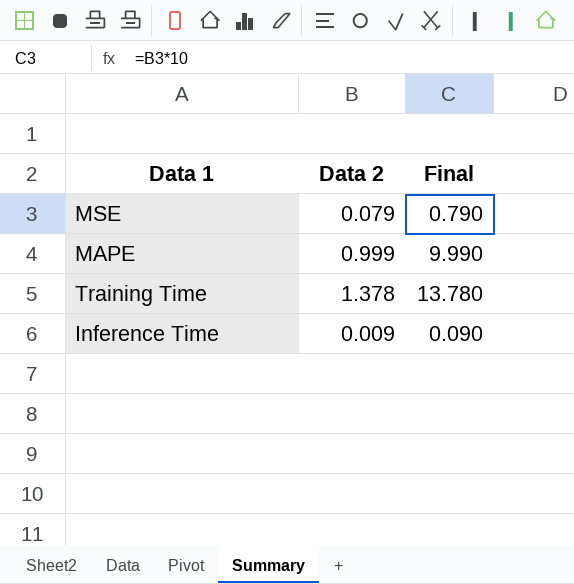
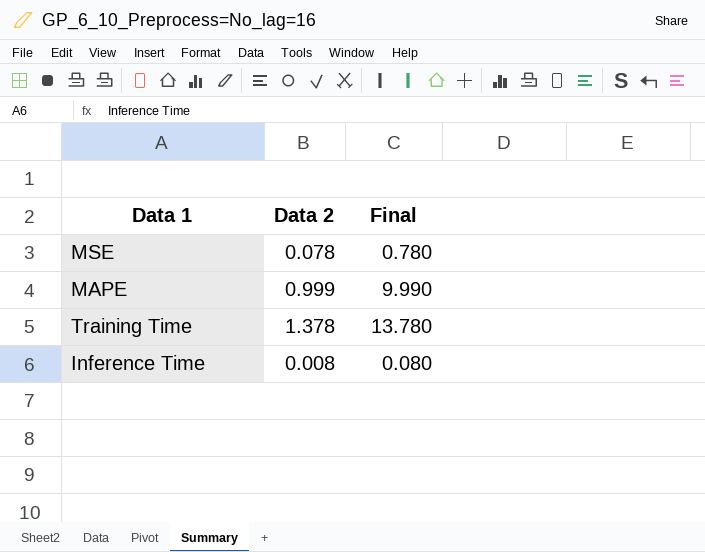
MSE | Data 2: 0.079 -> 0.078
MSE | Final: 0.790 -> 0.780
Inference Time | Data 2: 0.009 -> 0.008
Inference Time | Final: 0.090 -> 0.080

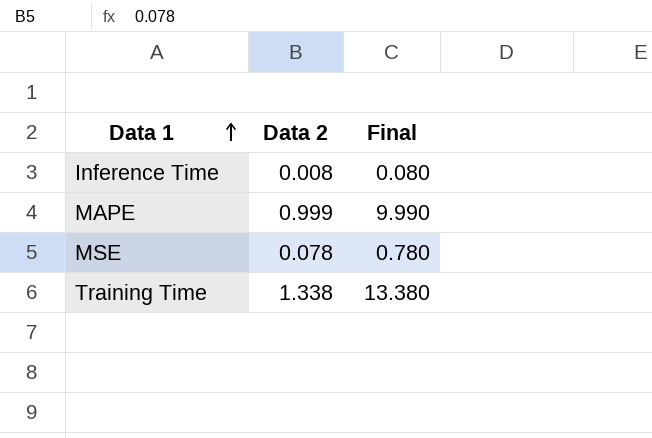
row order: none -> Data 1 ascending
Training Time | Data 2: 1.378 -> 1.338
Training Time | Final: 13.780 -> 13.380

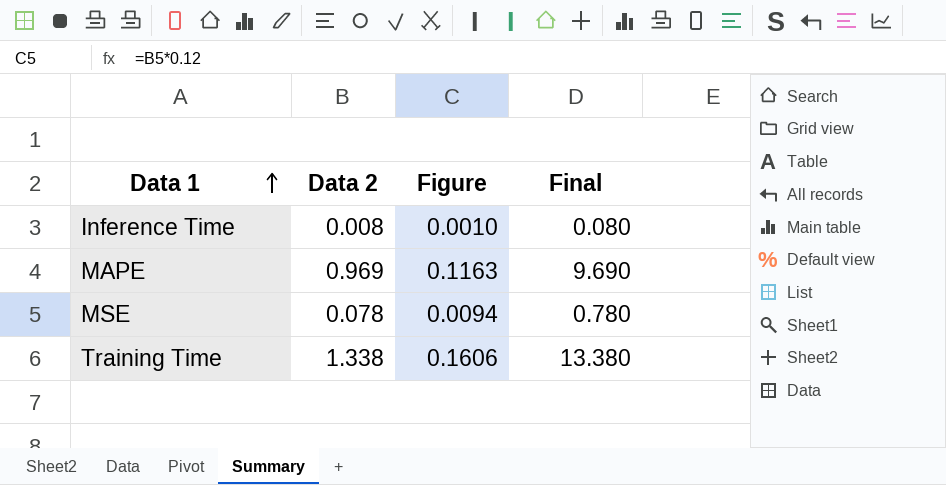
column Figure | formula: none -> [Data 2] * 0.12
MAPE | Data 2: 0.999 -> 0.969
MAPE | Final: 9.990 -> 9.690

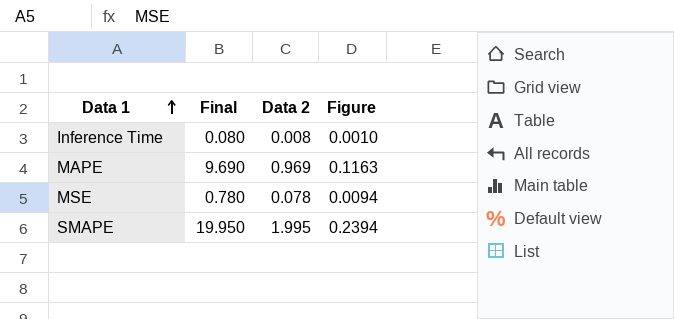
column Final | position: 4 -> 2
row Training Time: 1.338 | 0.1606 | 13.380 -> none
row SMAPE: none -> 19.950 | 1.995 | 0.2394

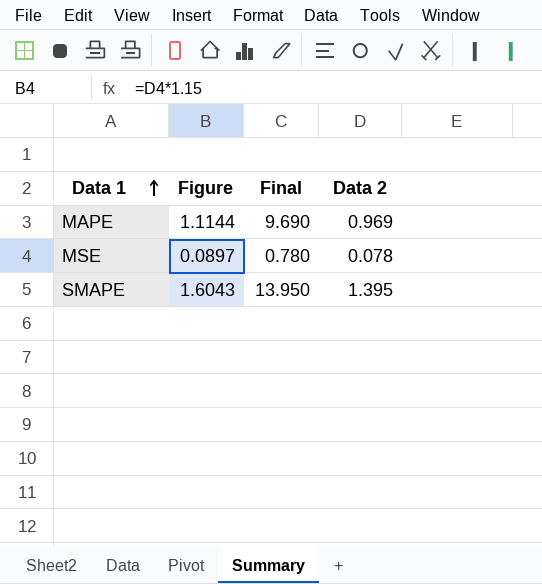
column Figure | formula: [Data 2] * 0.12 -> [Data 2] * 1.15
column Figure | position: 4 -> 2
row Inference Time: 0.080 | 0.008 | 0.0010 -> none
SMAPE | Final: 19.950 -> 13.950
SMAPE | Data 2: 1.995 -> 1.395

